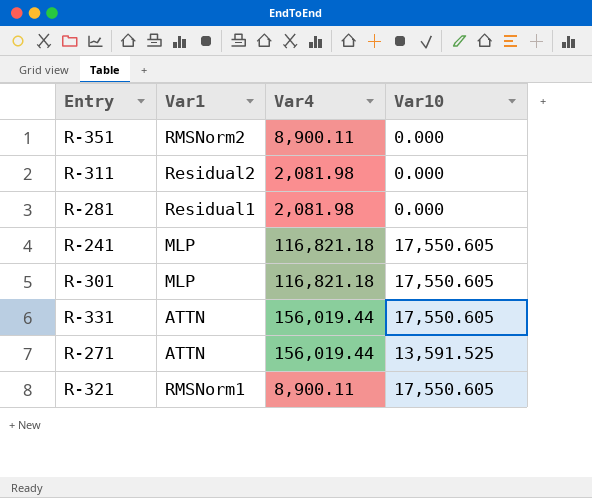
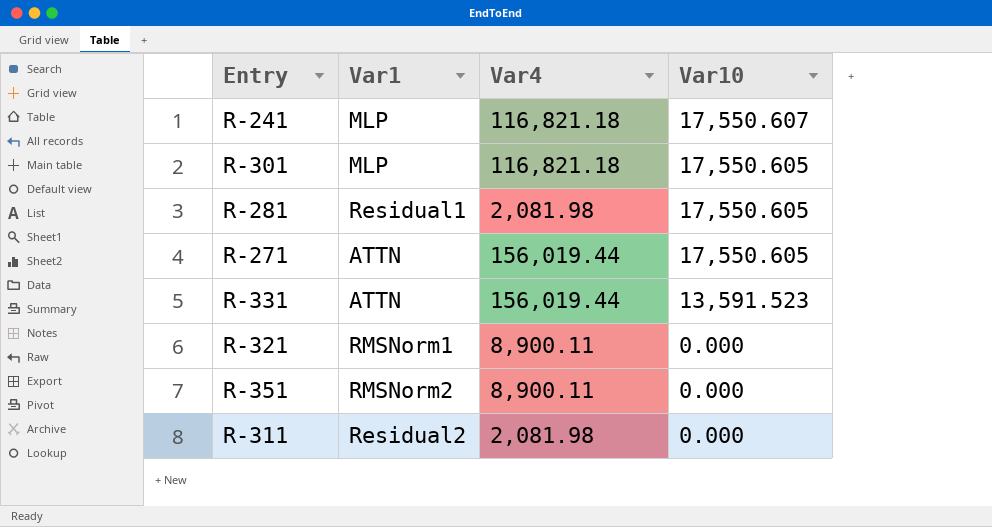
row order: none -> Var10 descending
R-241 | Var10: 17,550.605 -> 17,550.607
R-281 | Var10: 0.000 -> 17,550.605
R-271 | Var10: 13,591.525 -> 17,550.605
R-331 | Var10: 17,550.605 -> 13,591.523
R-321 | Var10: 17,550.605 -> 0.000

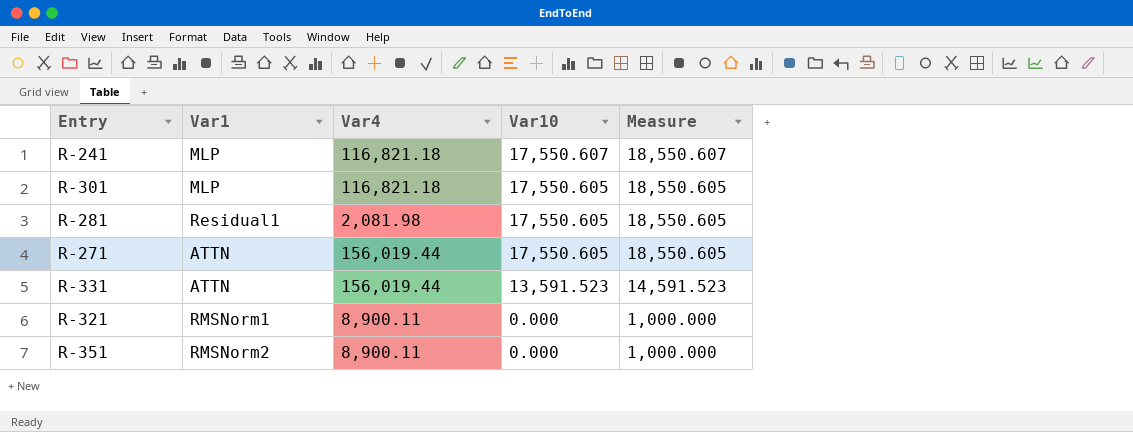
column Measure | formula: none -> [Var10] + 1000
row R-311: Residual2 | 2,081.98 | 0.000 -> none

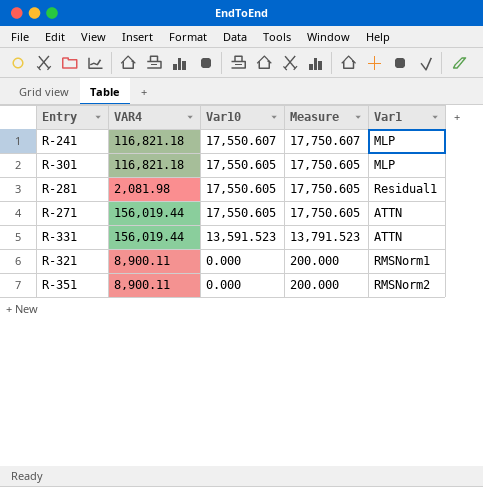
column name: Var4 -> VAR4
column Measure | formula: [Var10] + 1000 -> [Var10] + 200
column Var1 | position: 2 -> 5

